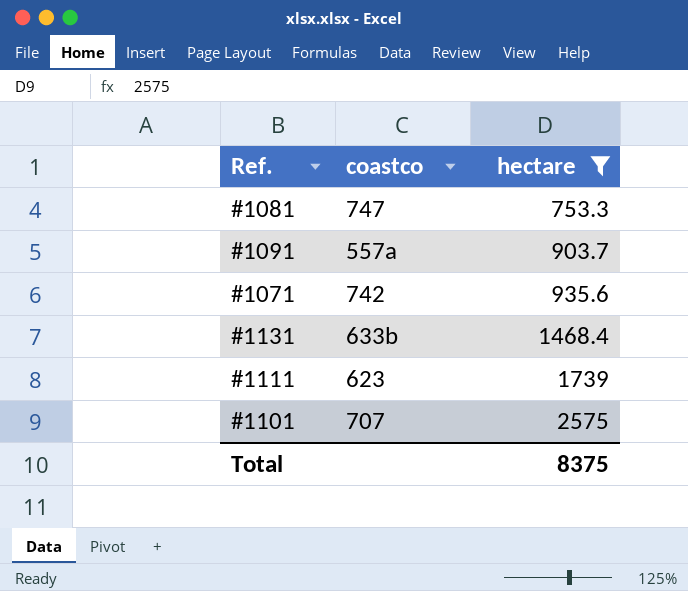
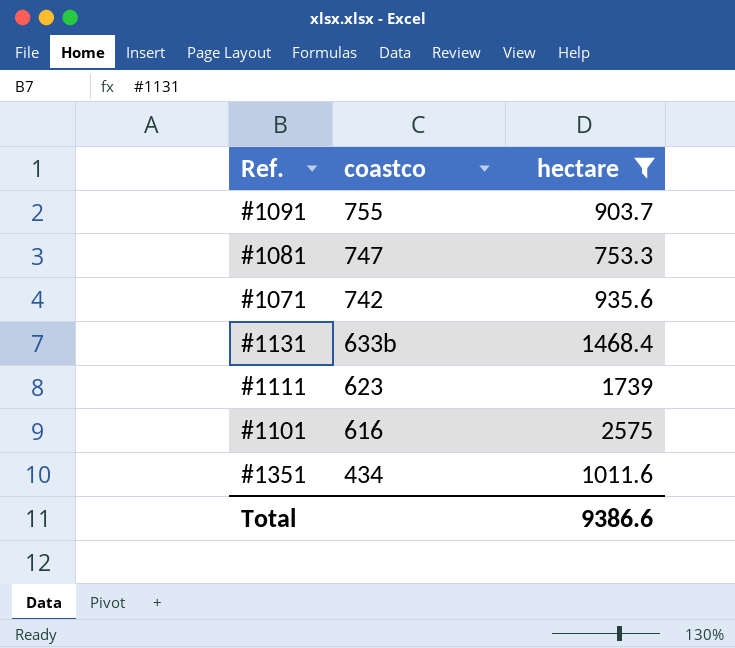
row order: hectare ascending -> coastco descending
#1091 | coastco: 557a -> 755
#1101 | coastco: 707 -> 616
row #1351: none -> 434 | 1011.6
Total | hectare: 8375 -> 9386.6

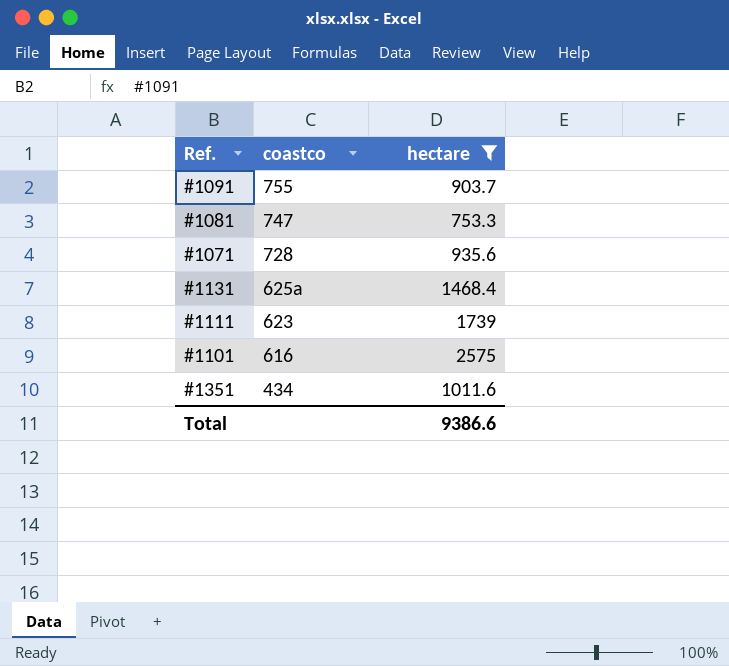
#1071 | coastco: 742 -> 728
#1131 | coastco: 633b -> 625a

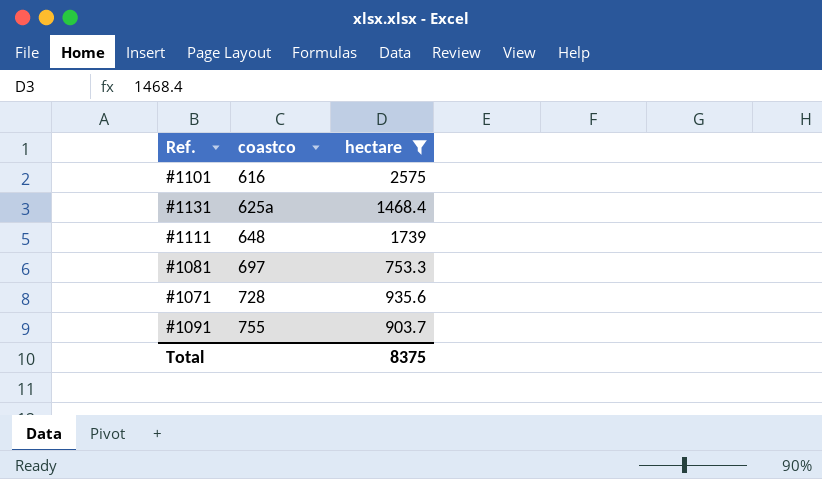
row order: coastco descending -> coastco ascending
row #1351: 434 | 1011.6 -> none
#1111 | coastco: 623 -> 648
#1081 | coastco: 747 -> 697
Total | hectare: 9386.6 -> 8375

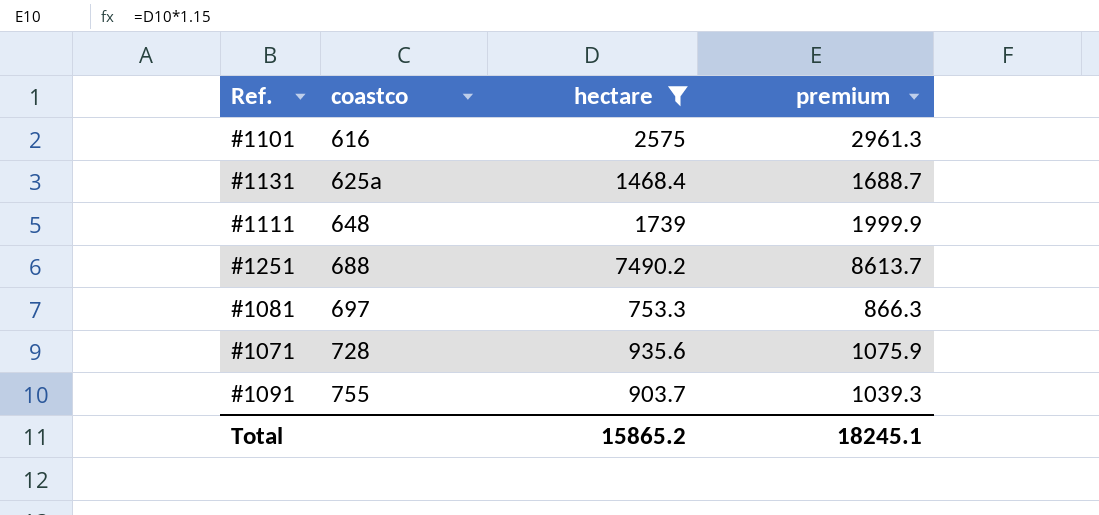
column premium | formula: none -> [hectare] * 1.15
row #1251: none -> 688 | 7490.2 | 8613.7
Total | hectare: 8375 -> 15865.2

